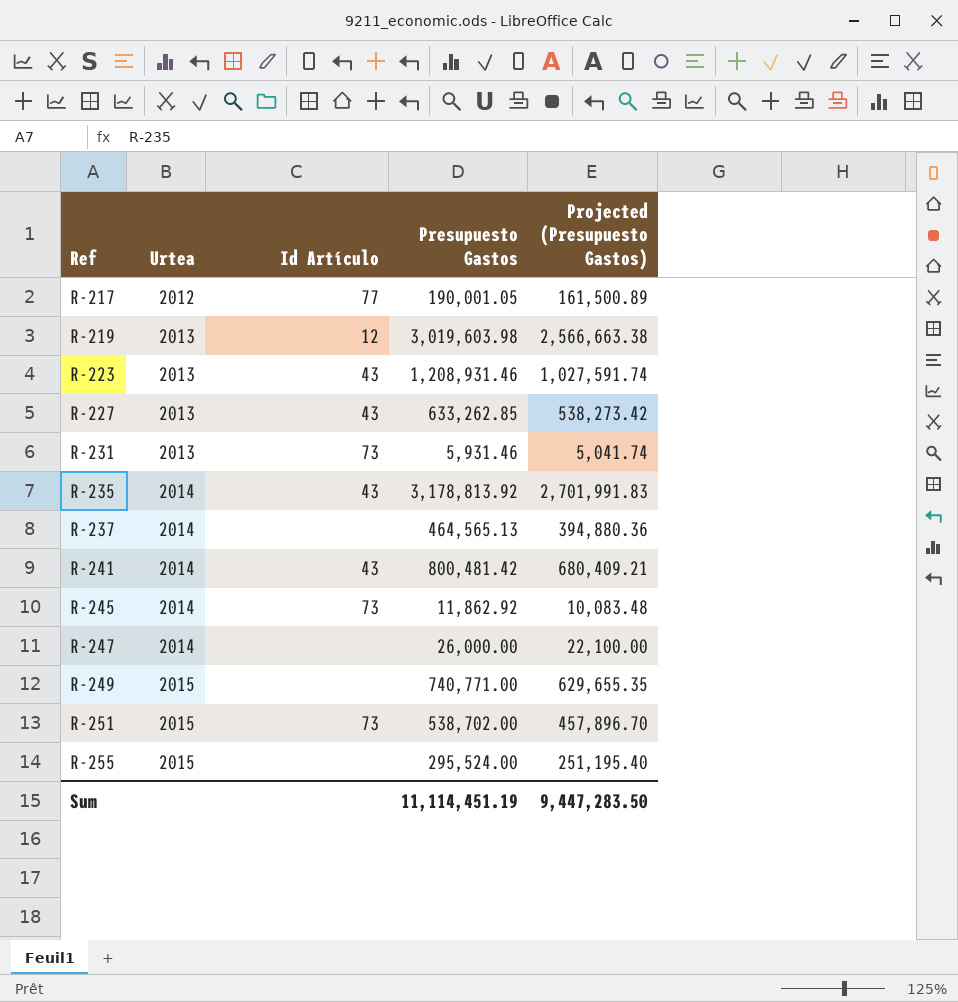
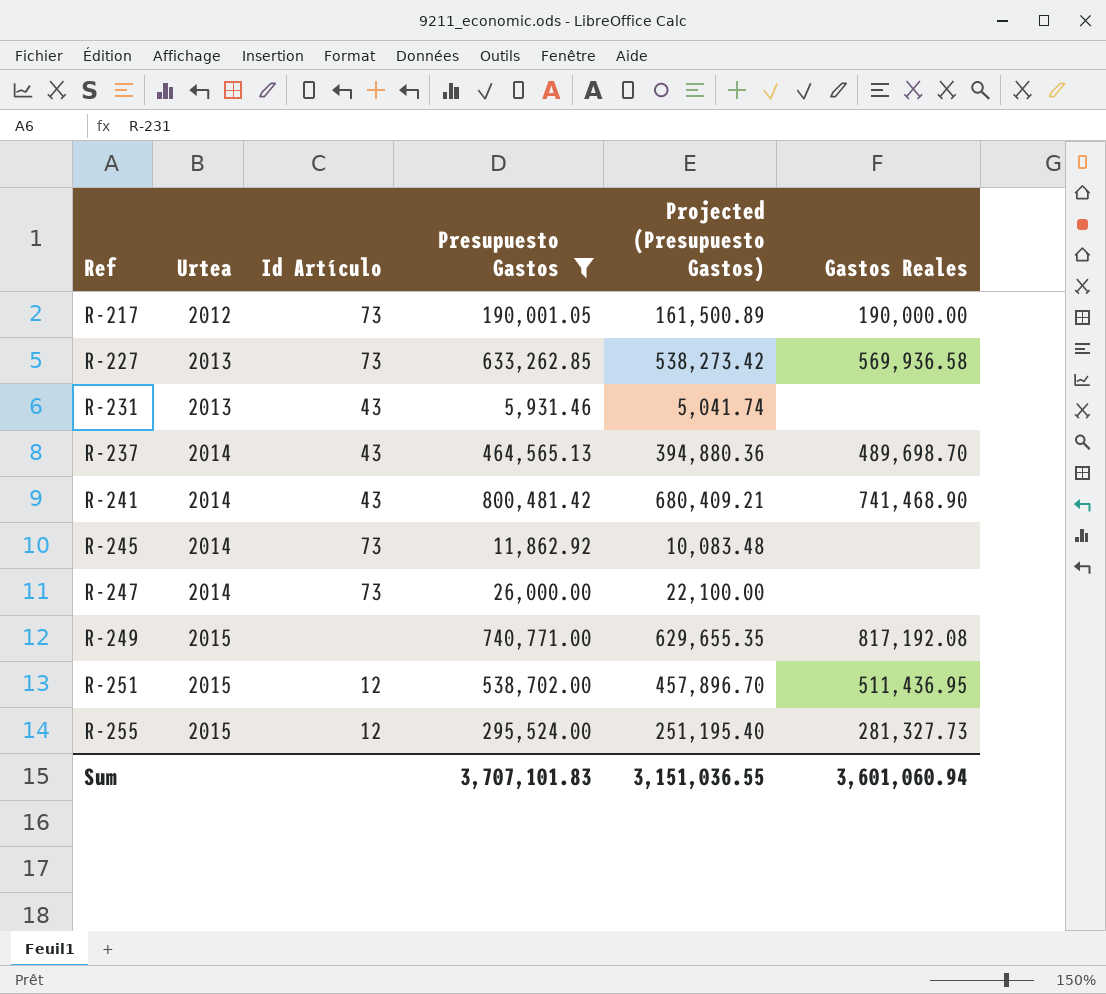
filter: none -> Presupuesto Gastos <= 800,481.42
column Gastos Reales | position: none -> 6
R-217 | Id Artículo: 77 -> 73
R-227 | Id Artículo: 43 -> 73
R-231 | Id Artículo: 73 -> 43
R-237 | Id Artículo: none -> 43
R-247 | Id Artículo: none -> 73
R-251 | Id Artículo: 73 -> 12
R-255 | Id Artículo: none -> 12
Sum | Presupuesto Gastos: 11,114,451.19 -> 3,707,101.83
Sum | Projected (Presupuesto Gastos): 9,447,283.50 -> 3,151,036.55

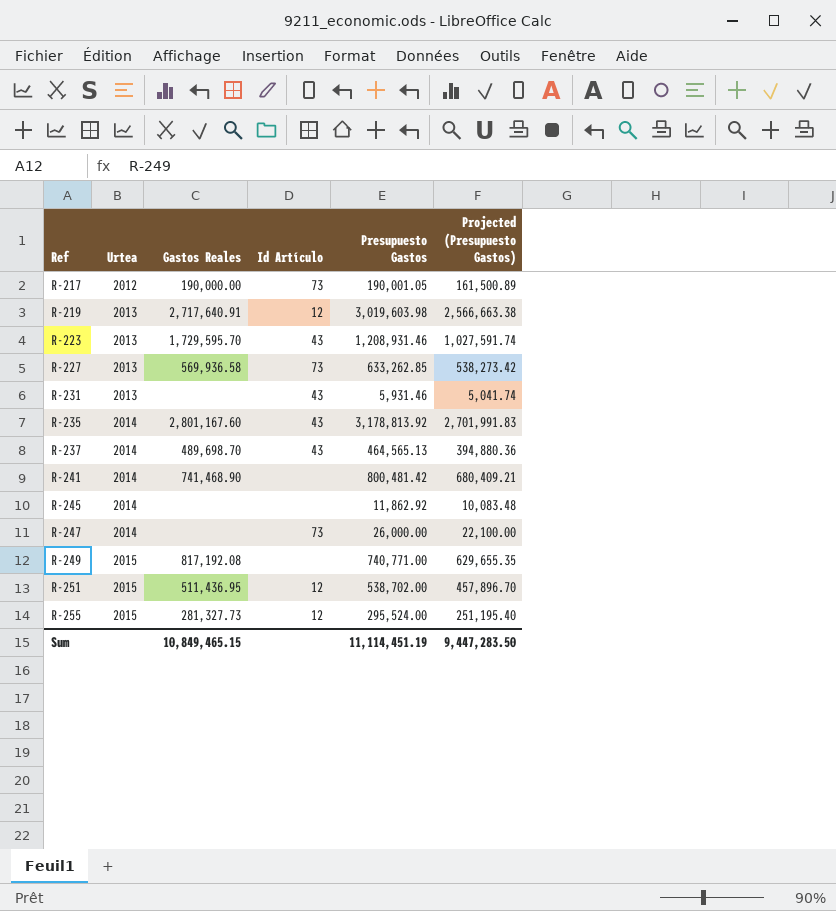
filter: Presupuesto Gastos <= 800,481.42 -> none
column Gastos Reales | position: 6 -> 3
R-241 | Id Artículo: 43 -> none
R-245 | Id Artículo: 73 -> none
Sum | Gastos Reales: 3,601,060.94 -> 10,849,465.15
Sum | Presupuesto Gastos: 3,707,101.83 -> 11,114,451.19
Sum | Projected (Presupuesto Gastos): 3,151,036.55 -> 9,447,283.50

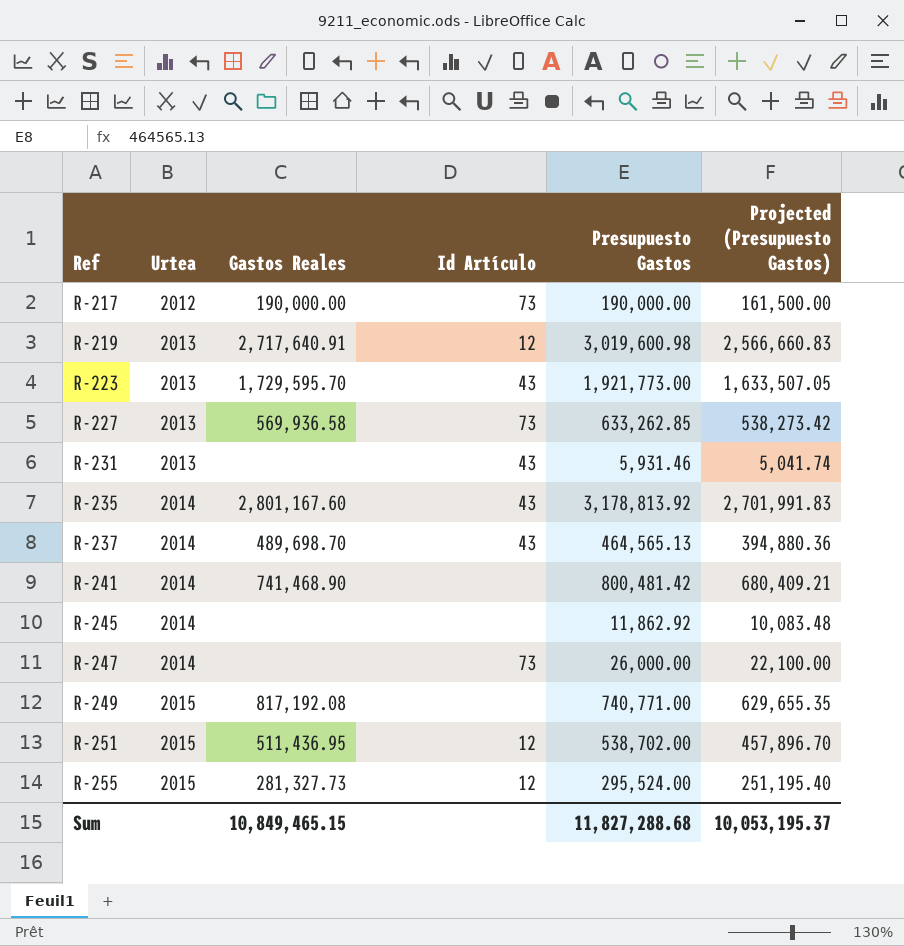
R-217 | Presupuesto Gastos: 190,001.05 -> 190,000.00
R-217 | Projected (Presupuesto Gastos): 161,500.89 -> 161,500.00
R-219 | Presupuesto Gastos: 3,019,603.98 -> 3,019,600.98
R-219 | Projected (Presupuesto Gastos): 2,566,663.38 -> 2,566,660.83
R-223 | Presupuesto Gastos: 1,208,931.46 -> 1,921,773.00
R-223 | Projected (Presupuesto Gastos): 1,027,591.74 -> 1,633,507.05
Sum | Presupuesto Gastos: 11,114,451.19 -> 11,827,288.68
Sum | Projected (Presupuesto Gastos): 9,447,283.50 -> 10,053,195.37

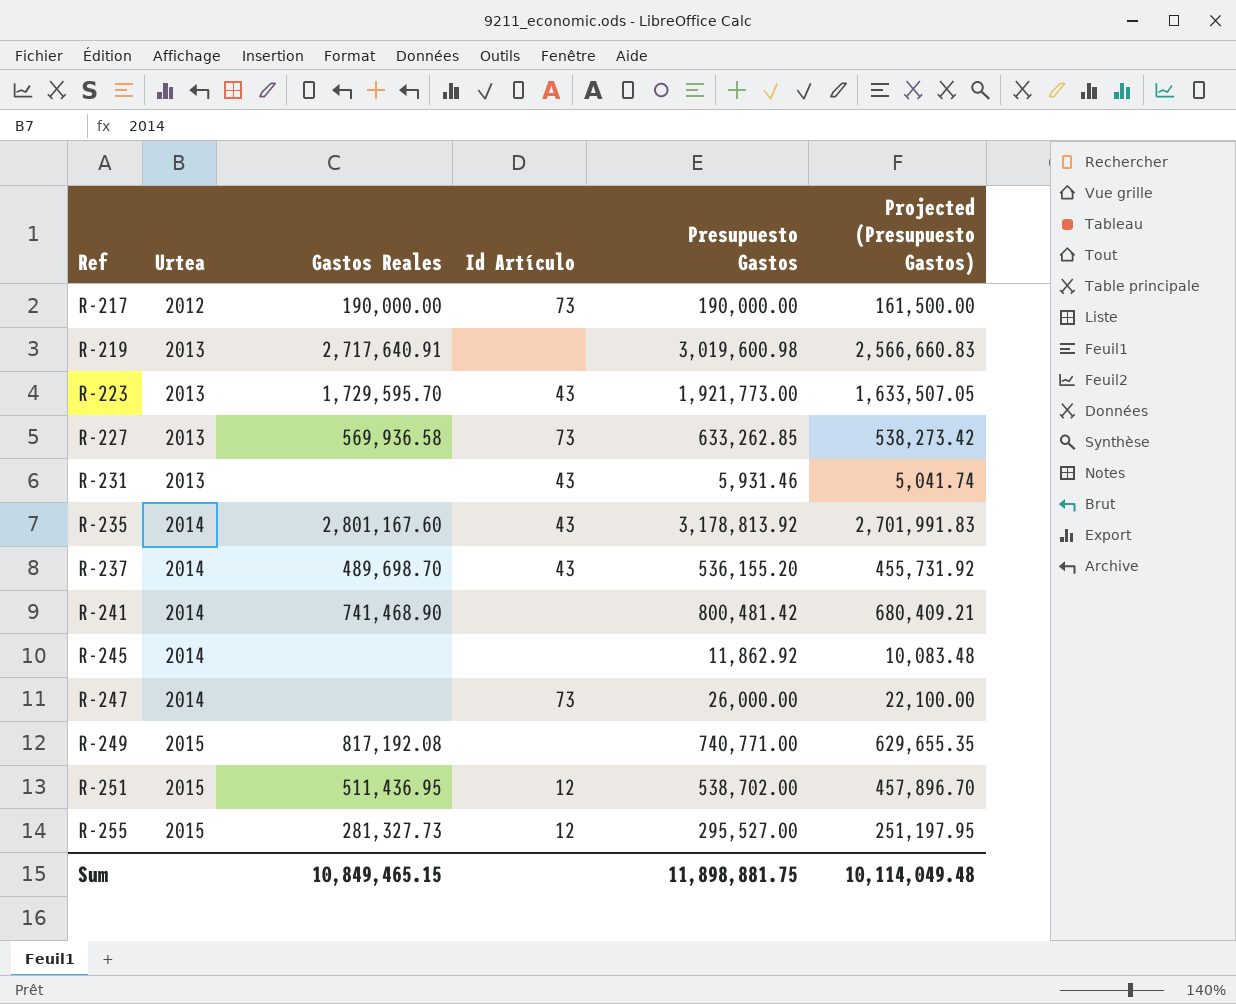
R-219 | Id Artículo: 12 -> none
R-237 | Presupuesto Gastos: 464,565.13 -> 536,155.20
R-237 | Projected (Presupuesto Gastos): 394,880.36 -> 455,731.92
R-255 | Presupuesto Gastos: 295,524.00 -> 295,527.00
R-255 | Projected (Presupuesto Gastos): 251,195.40 -> 251,197.95
Sum | Presupuesto Gastos: 11,827,288.68 -> 11,898,881.75
Sum | Projected (Presupuesto Gastos): 10,053,195.37 -> 10,114,049.48

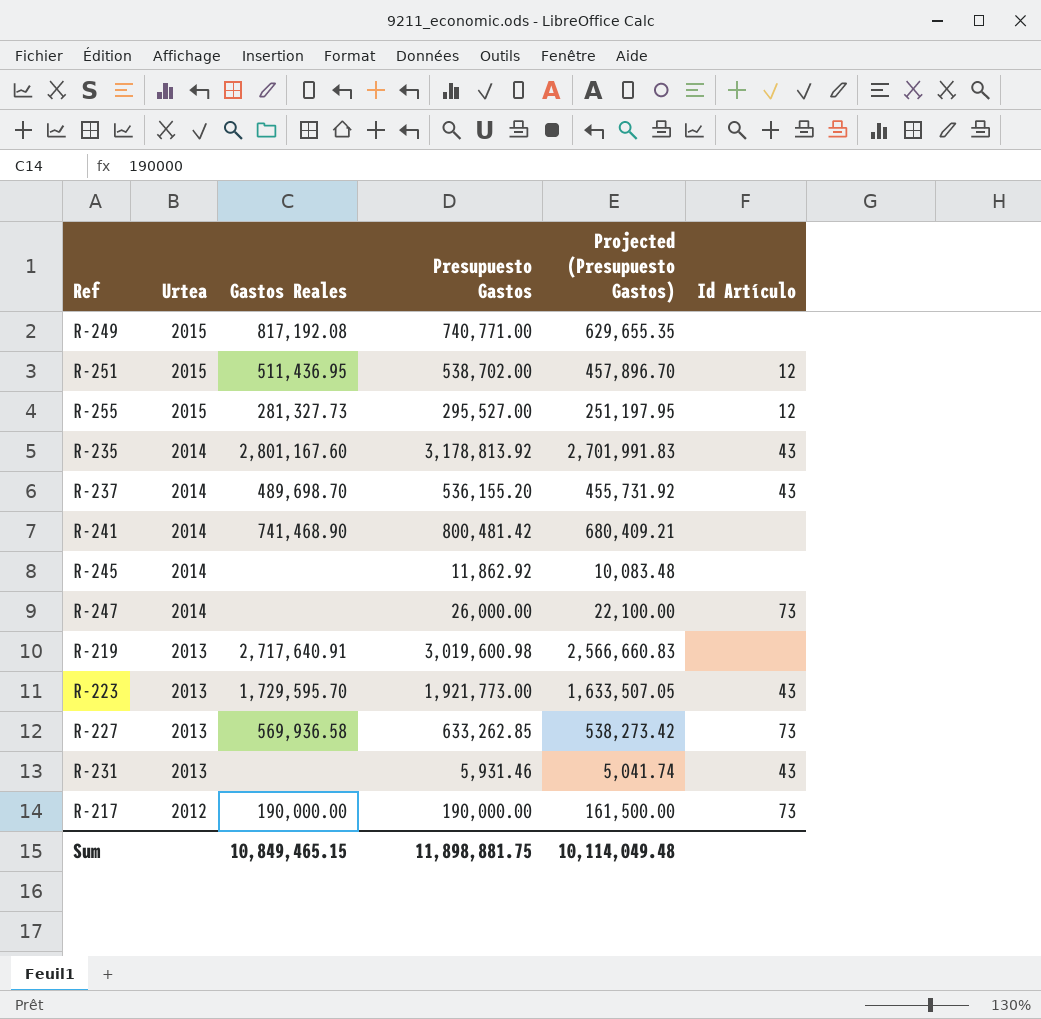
row order: Ref ascending -> Urtea descending
column Id Artículo | position: 4 -> 6

